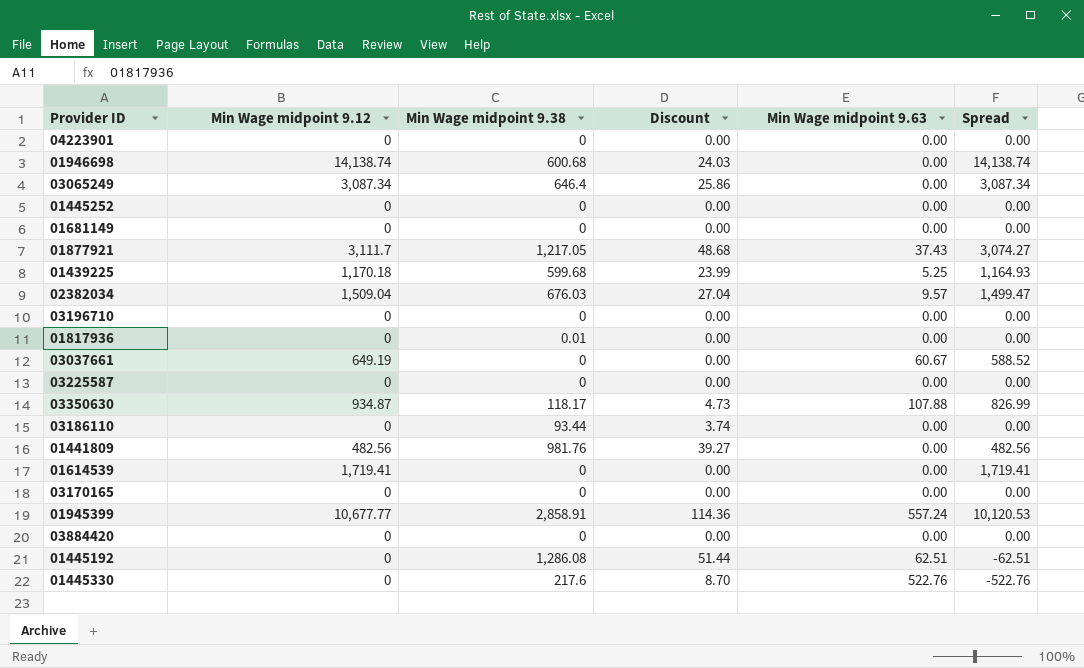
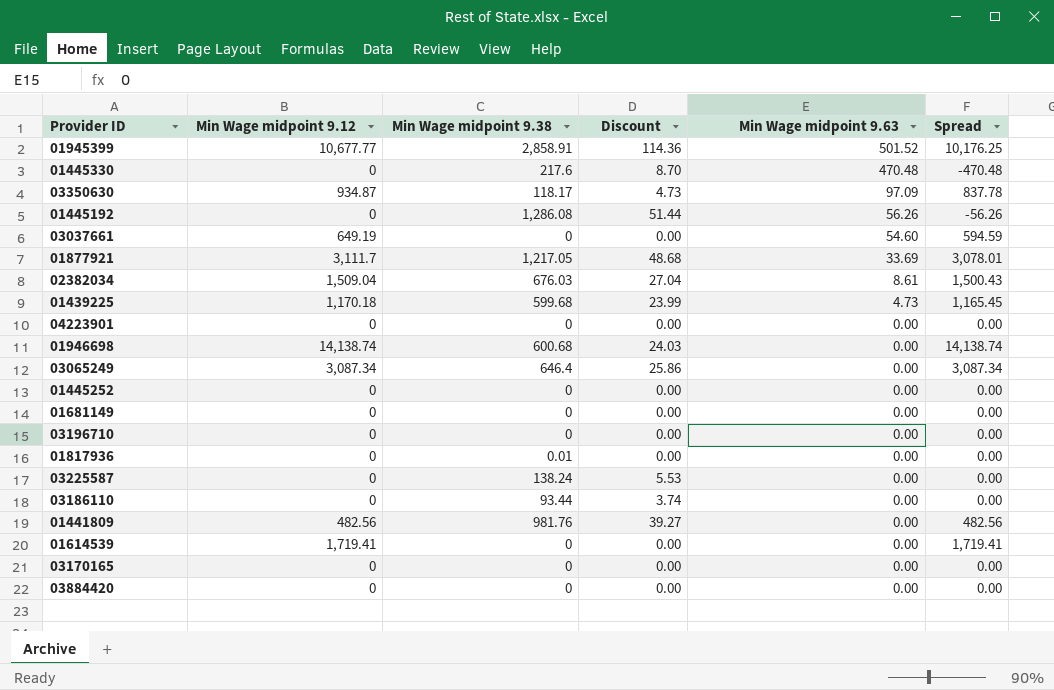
row order: none -> Min Wage midpoint 9.63 descending
01945399 | Min Wage midpoint 9.63: 557.24 -> 501.52
01945399 | Spread: 10,120.53 -> 10,176.25
01445330 | Min Wage midpoint 9.63: 522.76 -> 470.48
01445330 | Spread: -522.76 -> -470.48
03350630 | Min Wage midpoint 9.63: 107.88 -> 97.09
03350630 | Spread: 826.99 -> 837.78
01445192 | Min Wage midpoint 9.63: 62.51 -> 56.26
01445192 | Spread: -62.51 -> -56.26
03037661 | Min Wage midpoint 9.63: 60.67 -> 54.60
03037661 | Spread: 588.52 -> 594.59
01877921 | Min Wage midpoint 9.63: 37.43 -> 33.69
01877921 | Spread: 3,074.27 -> 3,078.01
02382034 | Min Wage midpoint 9.63: 9.57 -> 8.61
02382034 | Spread: 1,499.47 -> 1,500.43
01439225 | Min Wage midpoint 9.63: 5.25 -> 4.73
01439225 | Spread: 1,164.93 -> 1,165.45
03225587 | Min Wage midpoint 9.38: 0 -> 138.24
03225587 | Discount: 0.00 -> 5.53

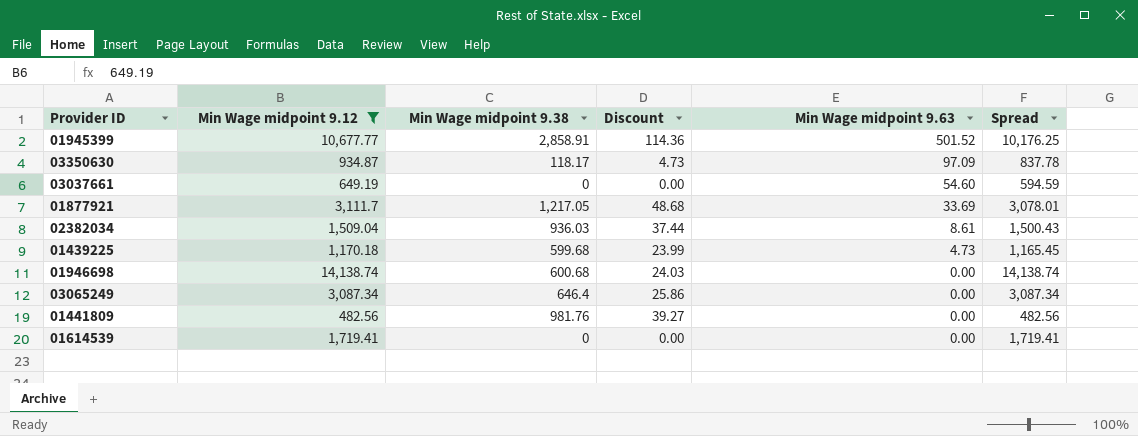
filter: none -> Min Wage midpoint 9.12 != 0
02382034 | Min Wage midpoint 9.38: 676.03 -> 936.03
02382034 | Discount: 27.04 -> 37.44

